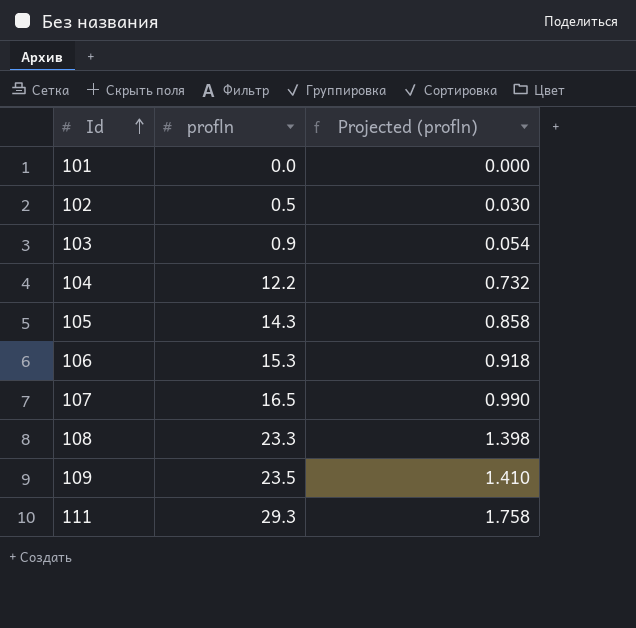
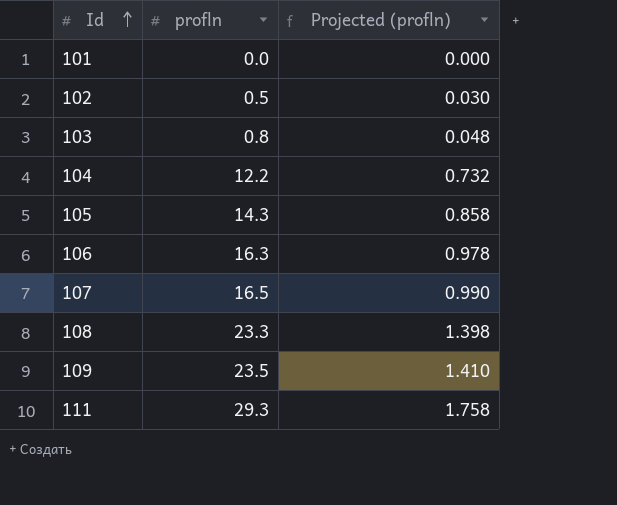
103 | profln: 0.9 -> 0.8
103 | Projected (profln): 0.054 -> 0.048
106 | profln: 15.3 -> 16.3
106 | Projected (profln): 0.918 -> 0.978

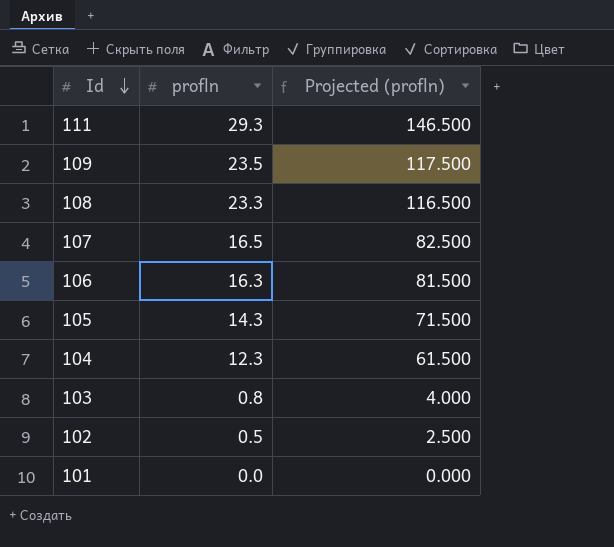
row order: Id ascending -> Id descending
column Projected (profln) | formula: [profln] * 0.06 -> [profln] * 5
104 | profln: 12.2 -> 12.3

